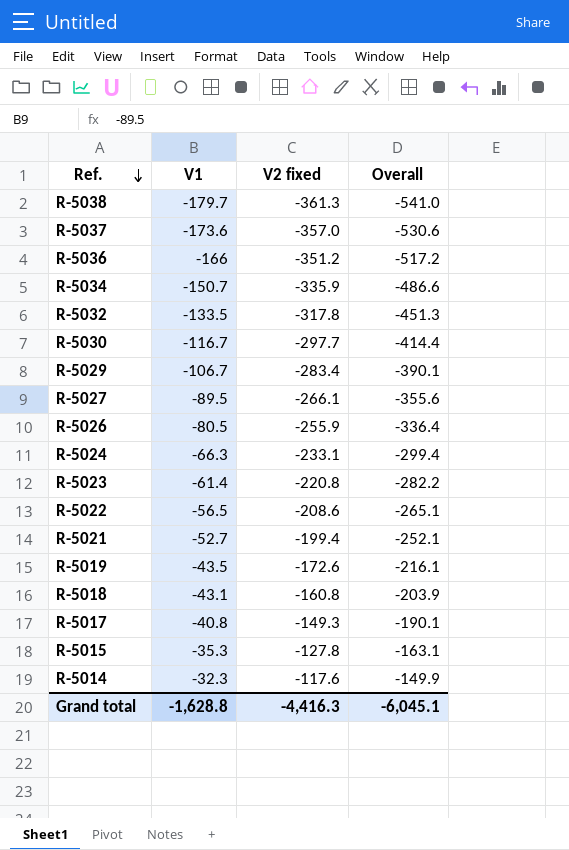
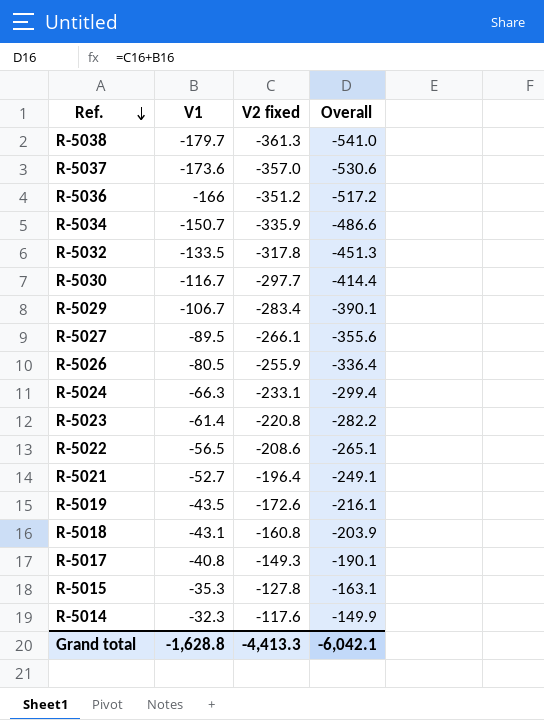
R-5021 | V2 fixed: -199.4 -> -196.4
R-5021 | Overall: -252.1 -> -249.1
Grand total | V2 fixed: -4,416.3 -> -4,413.3
Grand total | Overall: -6,045.1 -> -6,042.1

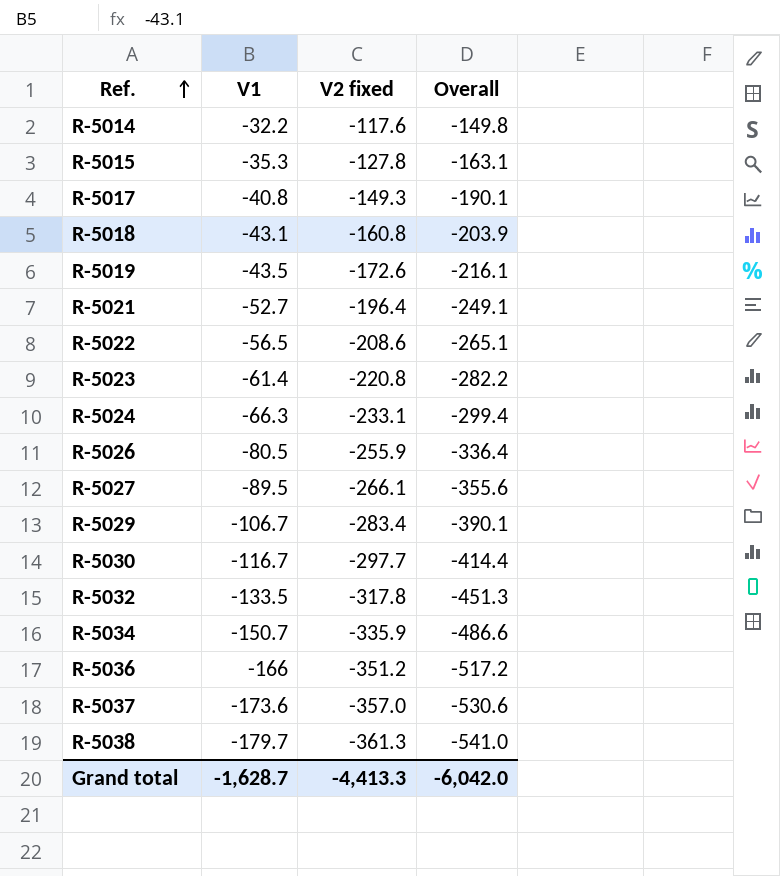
row order: Ref. descending -> Ref. ascending
R-5014 | V1: -32.3 -> -32.2
R-5014 | Overall: -149.9 -> -149.8
Grand total | V1: -1,628.8 -> -1,628.7
Grand total | Overall: -6,042.1 -> -6,042.0

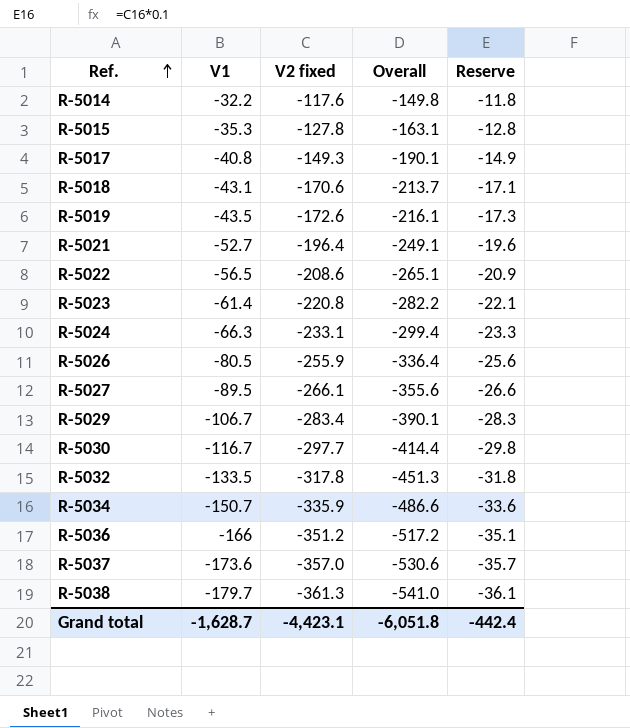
column Reserve | formula: none -> [V2 fixed] * 0.1
R-5018 | V2 fixed: -160.8 -> -170.6
R-5018 | Overall: -203.9 -> -213.7
Grand total | V2 fixed: -4,413.3 -> -4,423.1
Grand total | Overall: -6,042.0 -> -6,051.8

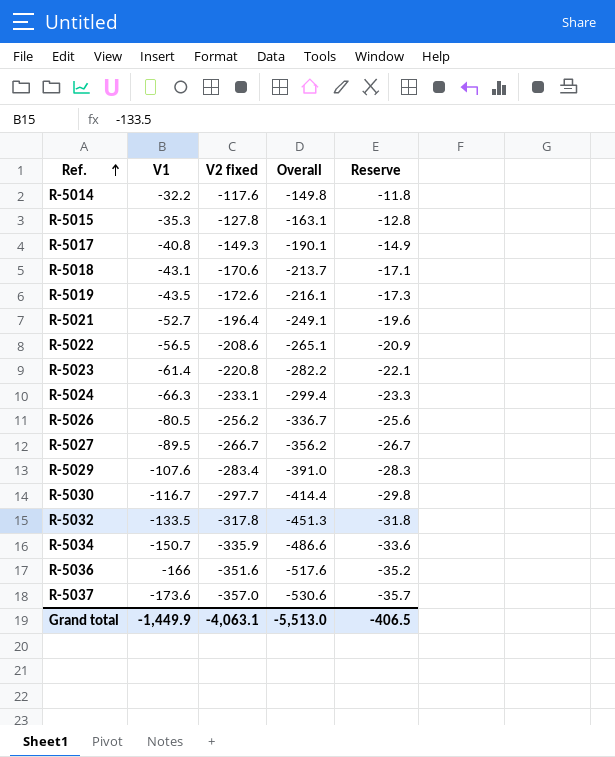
row R-5038: -179.7 | -361.3 | -541.0 | -36.1 -> none
R-5026 | V2 fixed: -255.9 -> -256.2
R-5026 | Overall: -336.4 -> -336.7
R-5027 | V2 fixed: -266.1 -> -266.7
R-5027 | Overall: -355.6 -> -356.2
R-5027 | Reserve: -26.6 -> -26.7
R-5029 | V1: -106.7 -> -107.6
R-5029 | Overall: -390.1 -> -391.0
R-5036 | V2 fixed: -351.2 -> -351.6
R-5036 | Overall: -517.2 -> -517.6
R-5036 | Reserve: -35.1 -> -35.2
Grand total | V1: -1,628.7 -> -1,449.9
Grand total | V2 fixed: -4,423.1 -> -4,063.1
Grand total | Overall: -6,051.8 -> -5,513.0
Grand total | Reserve: -442.4 -> -406.5

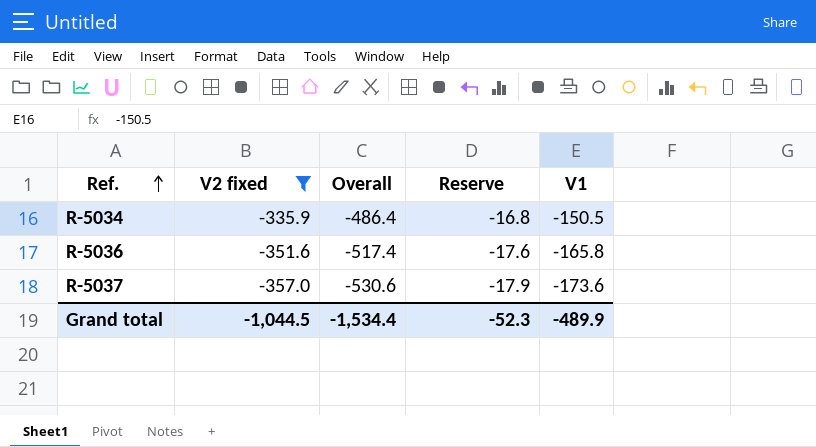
filter: none -> V2 fixed <= -335.9
column Reserve | formula: [V2 fixed] * 0.1 -> [V2 fixed] * 0.05
column V1 | position: 2 -> 5
R-5034 | Overall: -486.6 -> -486.4
R-5034 | V1: -150.7 -> -150.5
R-5036 | Overall: -517.6 -> -517.4
R-5036 | V1: -166 -> -165.8
Grand total | V2 fixed: -4,063.1 -> -1,044.5
Grand total | Overall: -5,513.0 -> -1,534.4
Grand total | Reserve: -406.5 -> -52.3
Grand total | V1: -1,449.9 -> -489.9

